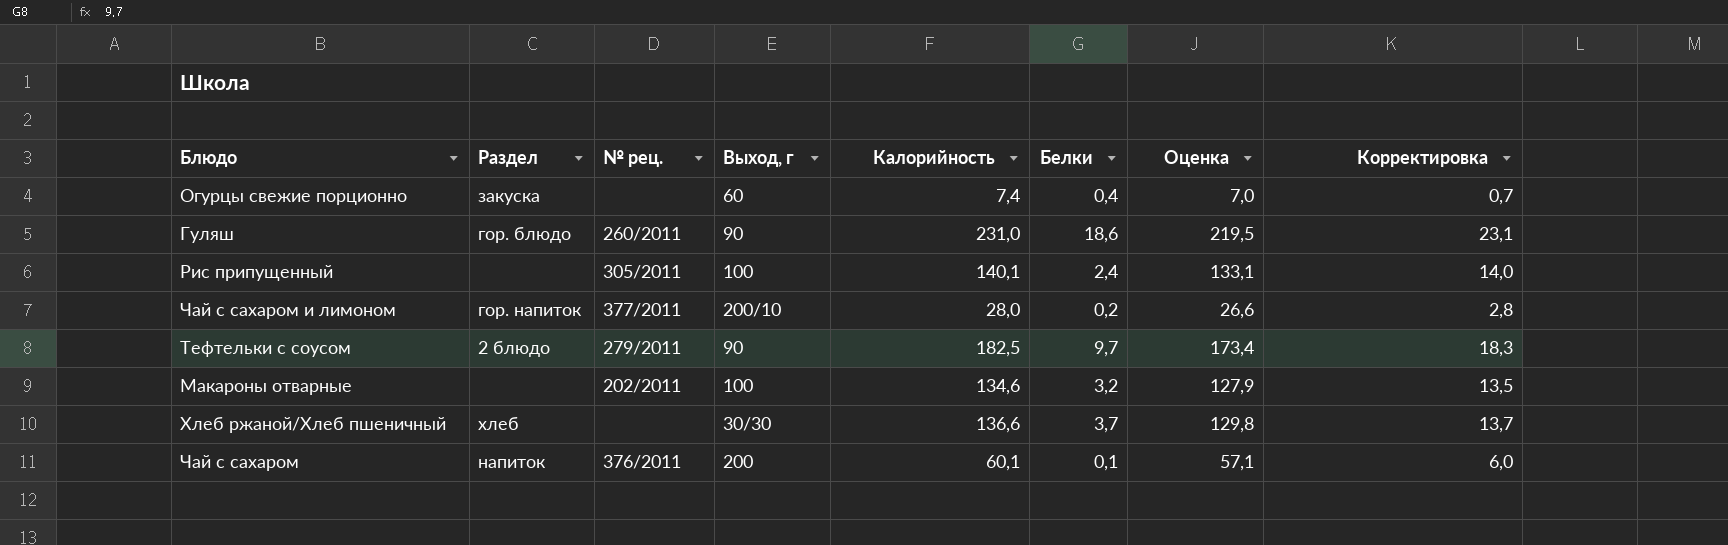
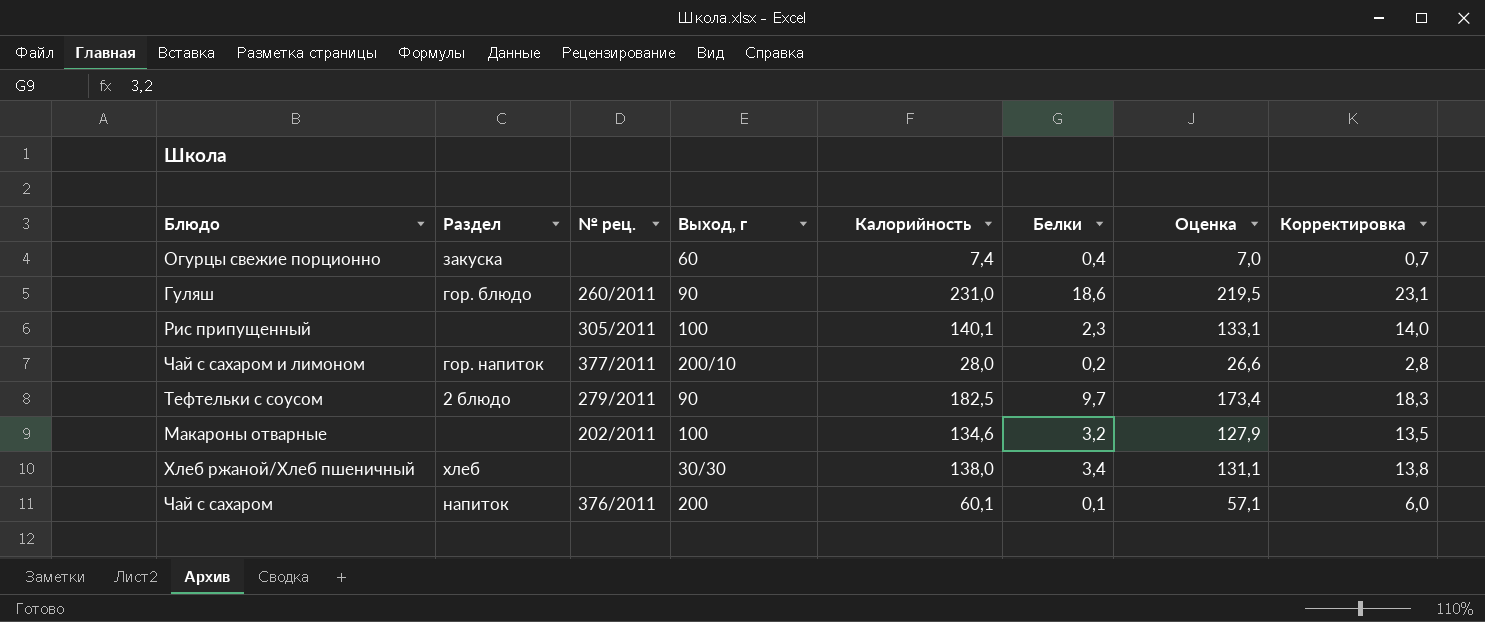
Рис припущенный | Белки: 2,4 -> 2,3
Хлеб ржаной/Хлеб пшеничный | Калорийность: 136,6 -> 138,0
Хлеб ржаной/Хлеб пшеничный | Белки: 3,7 -> 3,4
Хлеб ржаной/Хлеб пшеничный | Оценка: 129,8 -> 131,1
Хлеб ржаной/Хлеб пшеничный | Корректировка: 13,7 -> 13,8

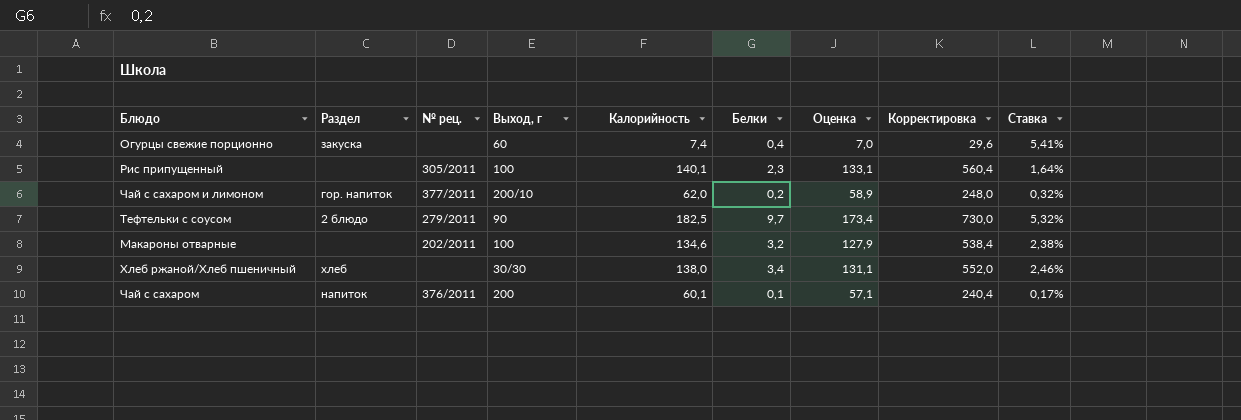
column Корректировка | formula: [Калорийность] * 0,1 -> [Калорийность] * 4
column Ставка | formula: none -> [Белки] / [Калорийность]
row Гуляш: гор. блюдо | 260/2011 | 90 | 231,0 | 18,6 | 219,5 | 23,1 -> none
Чай с сахаром и лимоном | Калорийность: 28,0 -> 62,0
Чай с сахаром и лимоном | Оценка: 26,6 -> 58,9

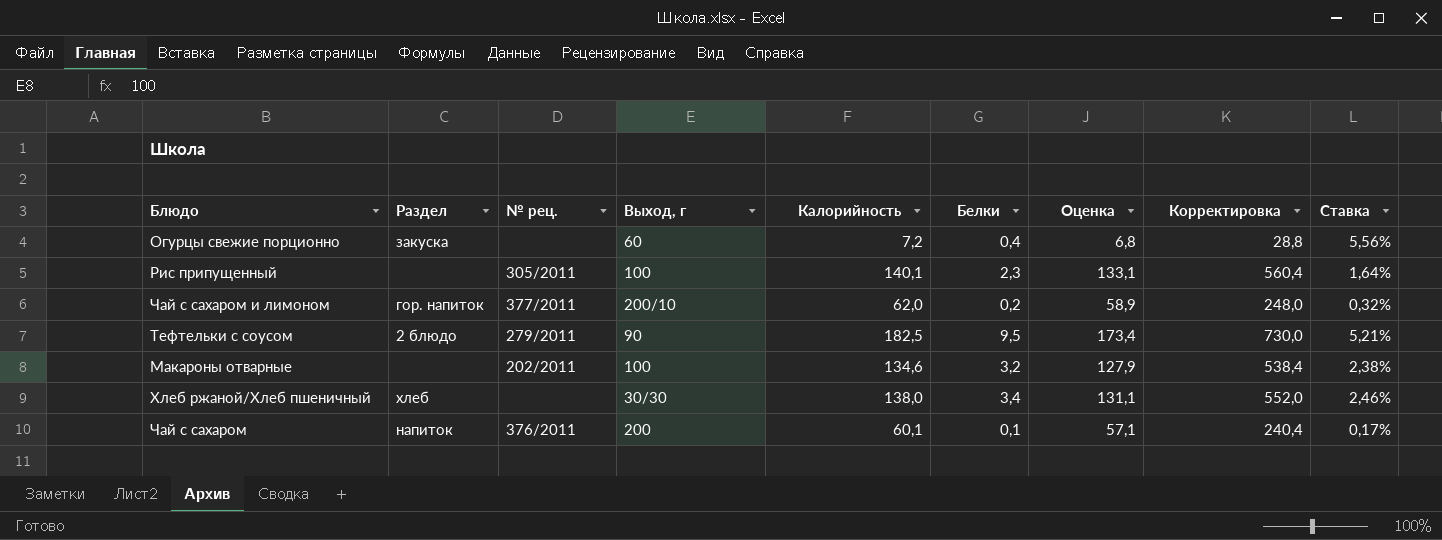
Огурцы свежие порционно | Калорийность: 7,4 -> 7,2
Огурцы свежие порционно | Оценка: 7,0 -> 6,8
Огурцы свежие порционно | Корректировка: 29,6 -> 28,8
Огурцы свежие порционно | Ставка: 5,41% -> 5,56%
Тефтельки с соусом | Белки: 9,7 -> 9,5
Тефтельки с соусом | Ставка: 5,32% -> 5,21%

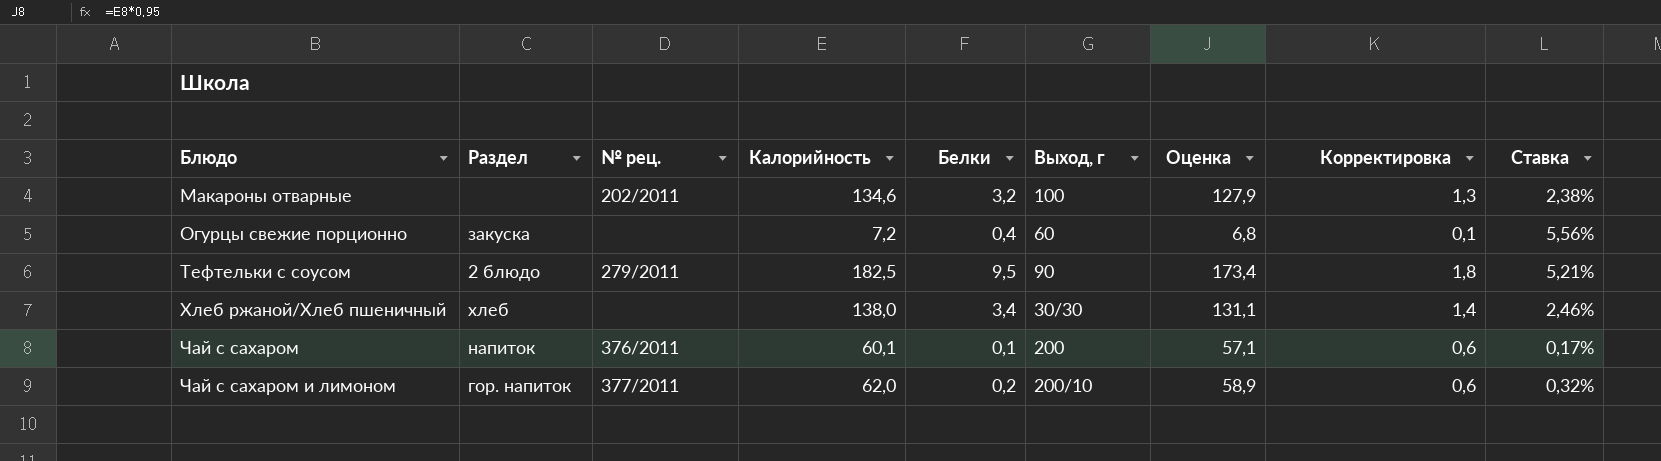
row order: none -> Блюдо ascending
column Выход, г | position: 4 -> 6
column Корректировка | formula: [Калорийность] * 4 -> [Калорийность] * 0,01
row Рис припущенный: none | 305/2011 | 100 | 140,1 | 2,3 | 133,1 | 560,4 | 1,64% -> none

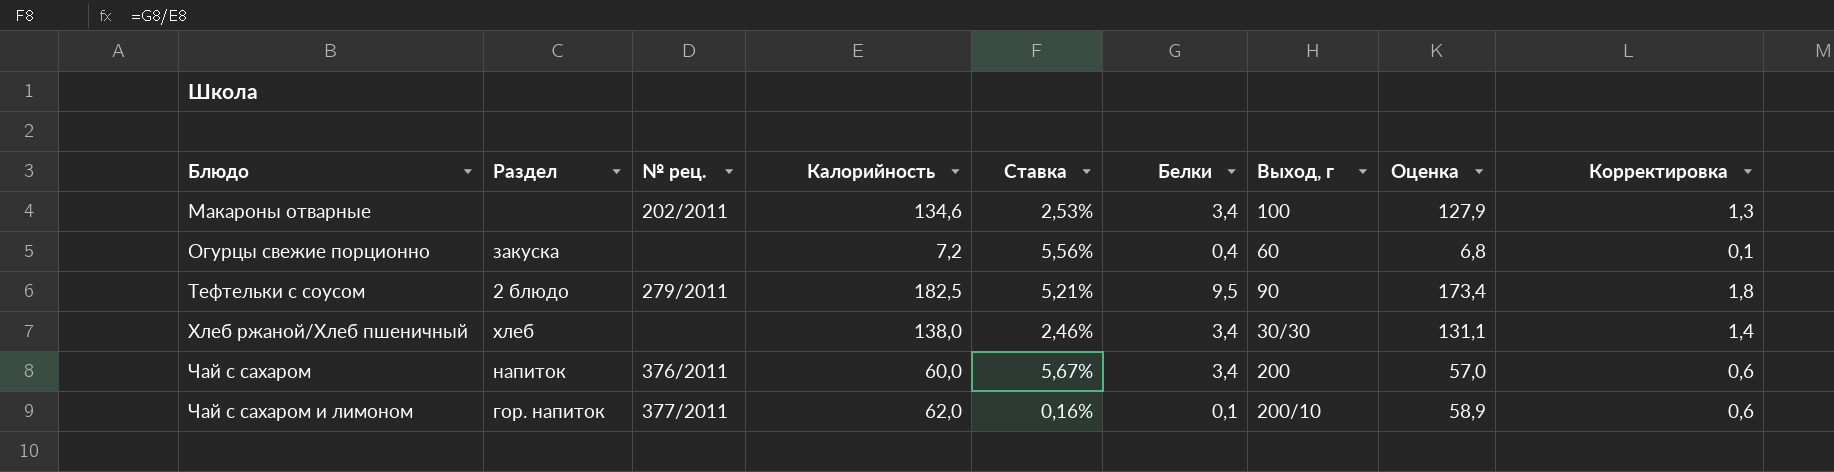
column Ставка | position: 9 -> 5
Макароны отварные | Ставка: 2,38% -> 2,53%
Макароны отварные | Белки: 3,2 -> 3,4
Чай с сахаром | Калорийность: 60,1 -> 60,0
Чай с сахаром | Ставка: 0,17% -> 5,67%
Чай с сахаром | Белки: 0,1 -> 3,4
Чай с сахаром | Оценка: 57,1 -> 57,0
Чай с сахаром и лимоном | Ставка: 0,32% -> 0,16%
Чай с сахаром и лимоном | Белки: 0,2 -> 0,1

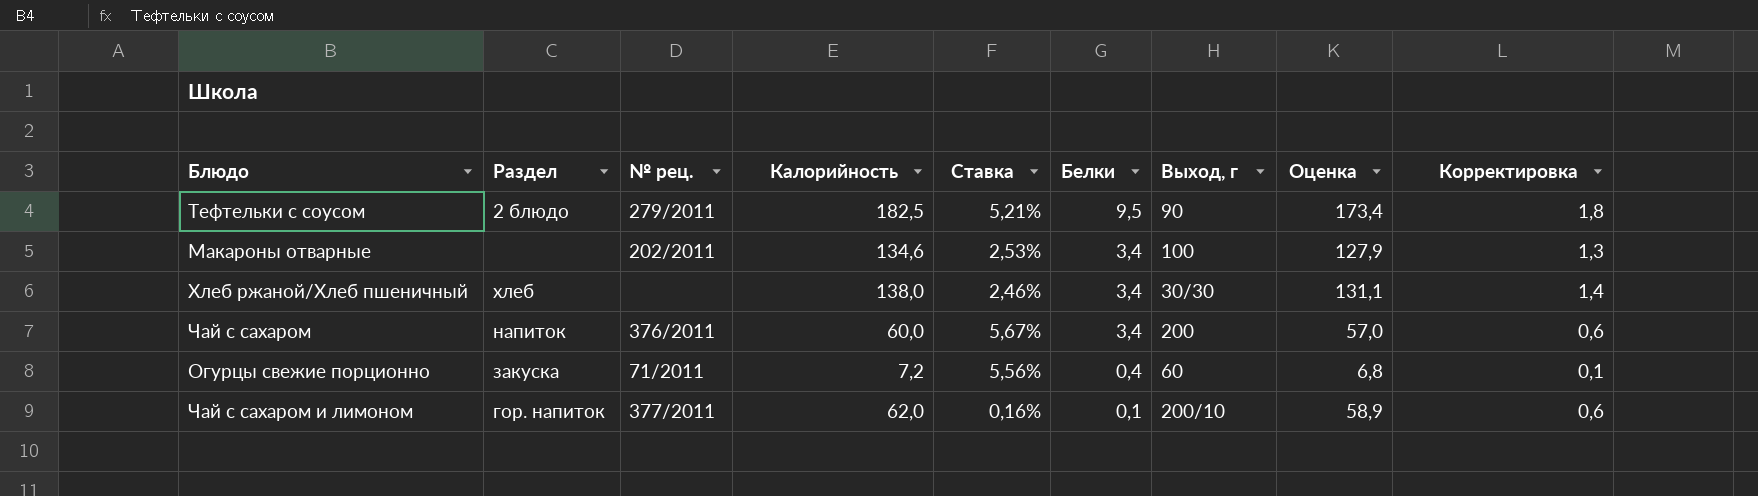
row order: Блюдо ascending -> Белки descending
Огурцы свежие порционно | № рец.: none -> 71/2011

